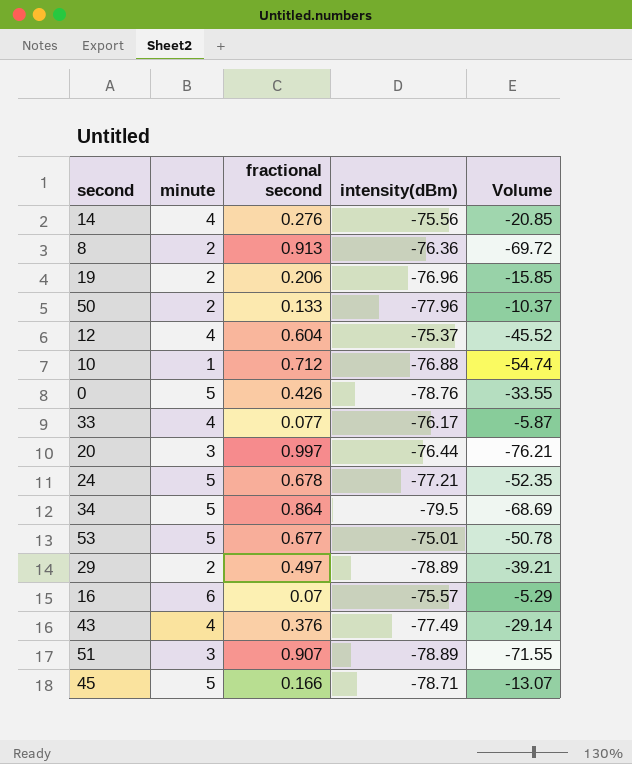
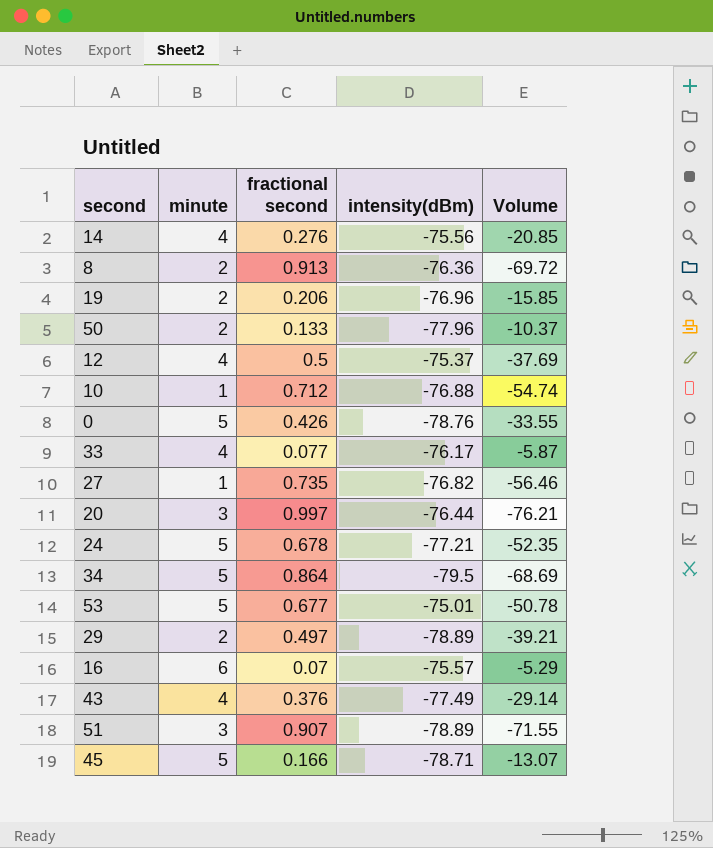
12 | fractional second: 0.604 -> 0.5
12 | Volume: -45.52 -> -37.69
row 27: none -> 1 | 0.735 | -76.82 | -56.46

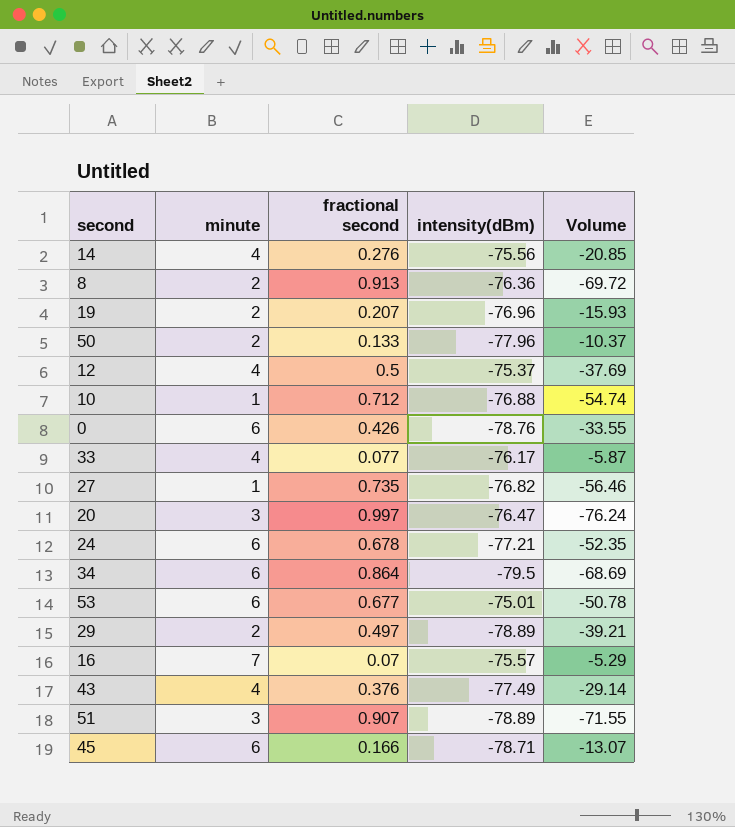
19 | fractional second: 0.206 -> 0.207
19 | Volume: -15.85 -> -15.93
0 | minute: 5 -> 6
20 | intensity(dBm): -76.44 -> -76.47
20 | Volume: -76.21 -> -76.24
24 | minute: 5 -> 6
34 | minute: 5 -> 6
53 | minute: 5 -> 6
16 | minute: 6 -> 7
45 | minute: 5 -> 6

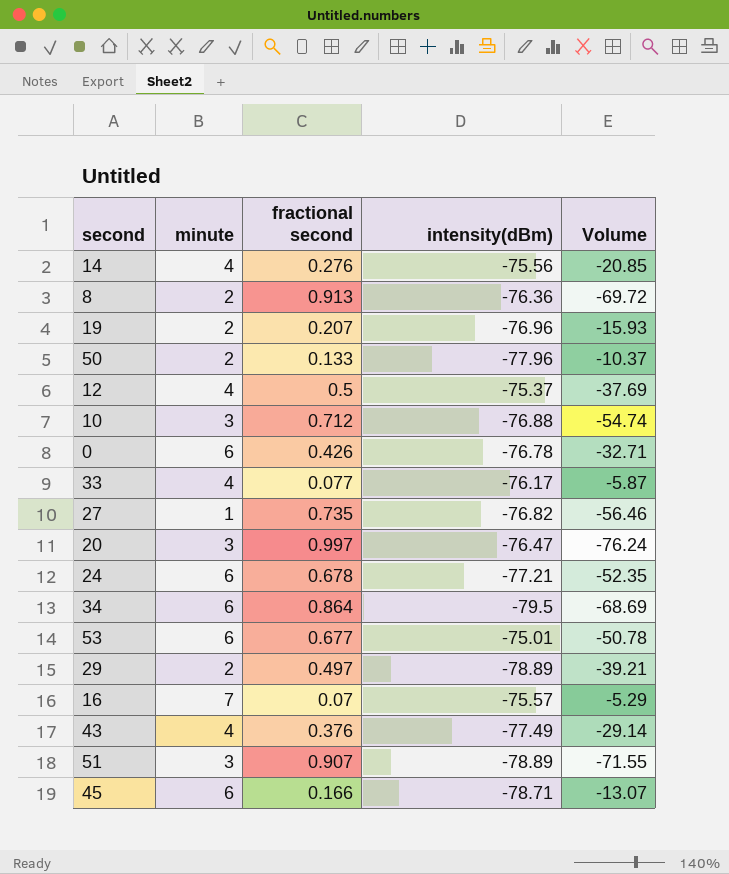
10 | minute: 1 -> 3
0 | intensity(dBm): -78.76 -> -76.78
0 | Volume: -33.55 -> -32.71

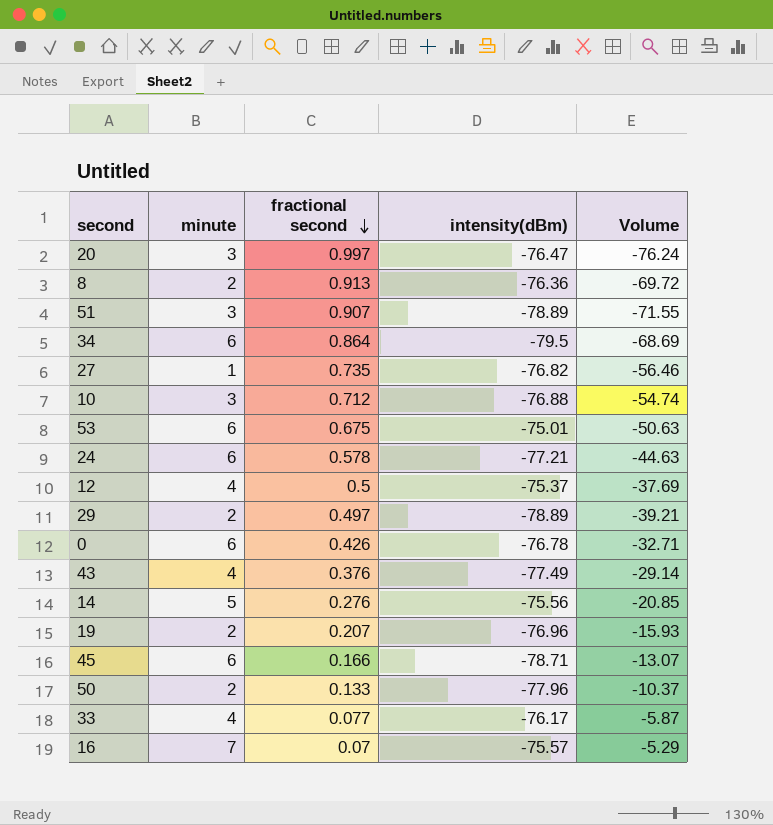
row order: none -> fractional second descending
53 | fractional second: 0.677 -> 0.675
53 | Volume: -50.78 -> -50.63
24 | fractional second: 0.678 -> 0.578
24 | Volume: -52.35 -> -44.63
14 | minute: 4 -> 5

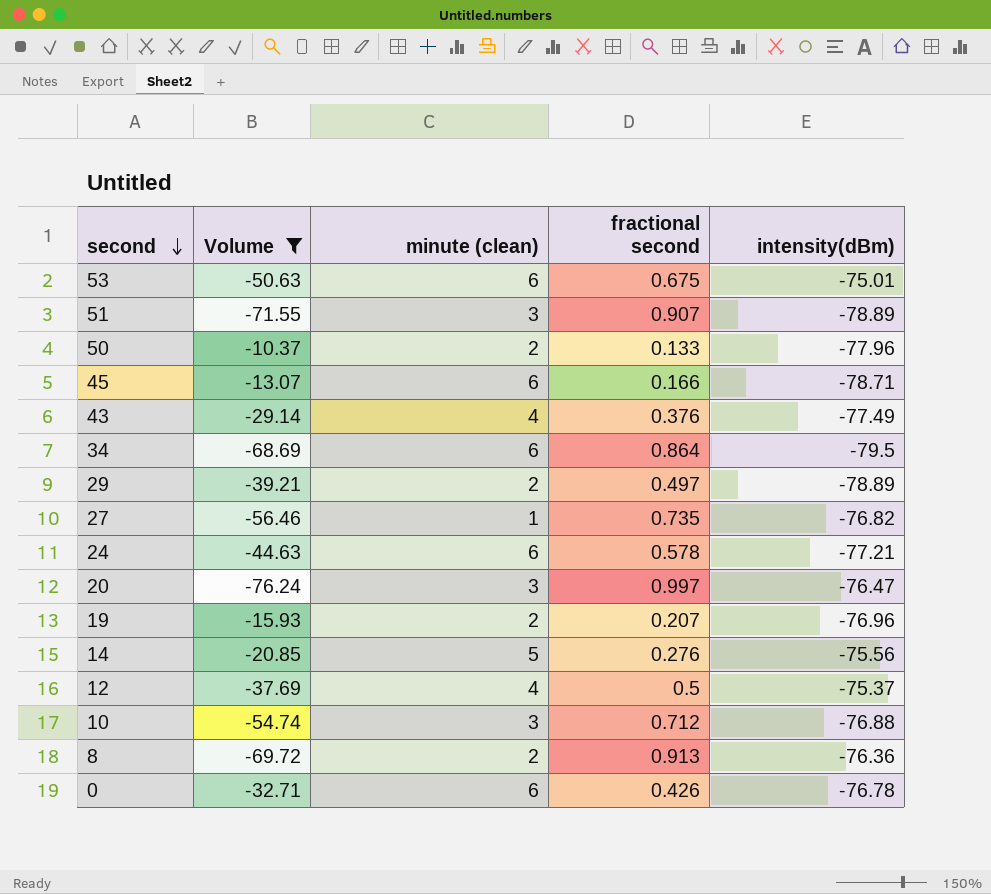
filter: none -> Volume <= -10.37
row order: fractional second descending -> second descending
column Volume | position: 5 -> 2
column name: minute -> minute (clean)

